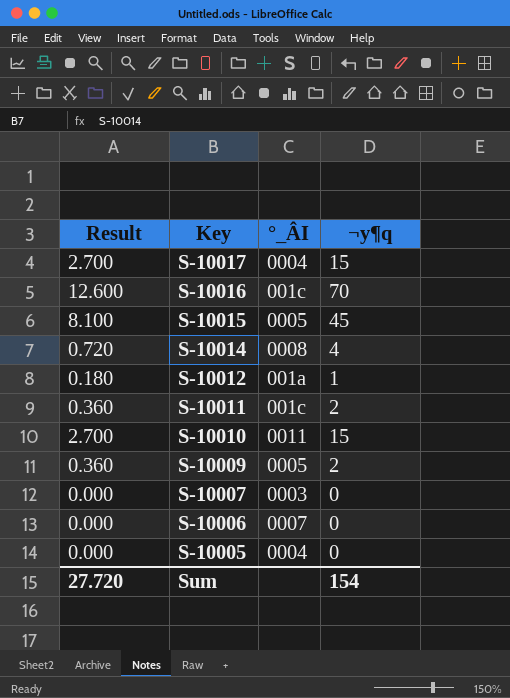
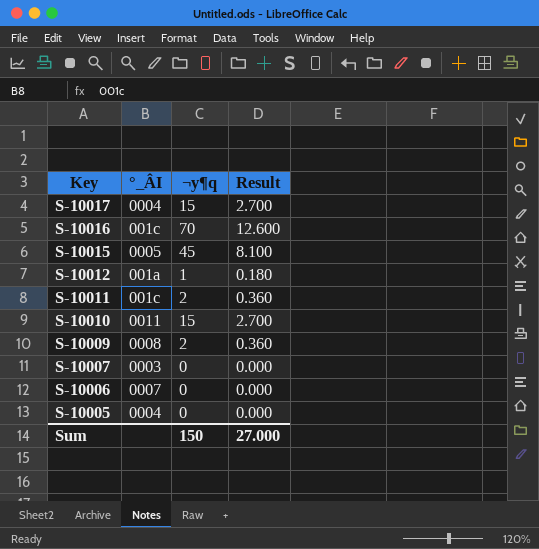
column Result | position: 1 -> 4
row S-10014: 0.720 | 0008 | 4 -> none
S-10009 | °_ÂI: 0005 -> 0008
Sum | ¬y¶q: 154 -> 150
Sum | Result: 27.720 -> 27.000

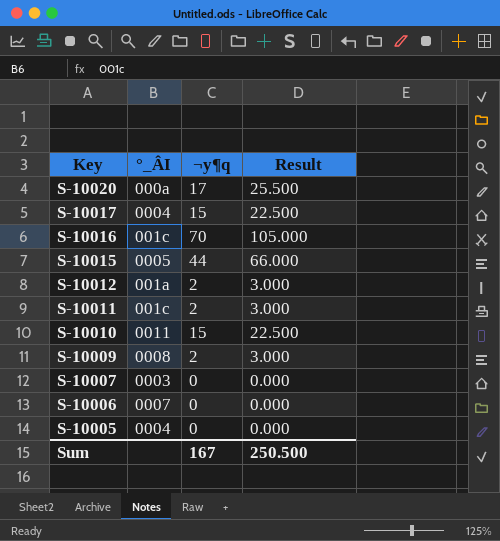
column Result | formula: [¬y¶q] * 0.18 -> [¬y¶q] * 1.5
row S-10020: none -> 000a | 17 | 25.500
S-10015 | ¬y¶q: 45 -> 44
S-10012 | ¬y¶q: 1 -> 2
Sum | ¬y¶q: 150 -> 167
Sum | Result: 27.000 -> 250.500

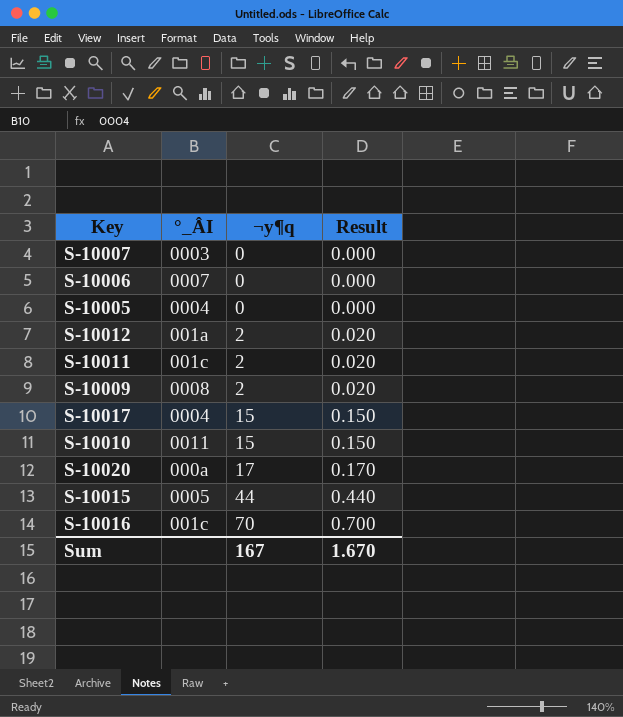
row order: Key descending -> ¬y¶q ascending
column Result | formula: [¬y¶q] * 1.5 -> [¬y¶q] * 0.01
Sum | Result: 250.500 -> 1.670

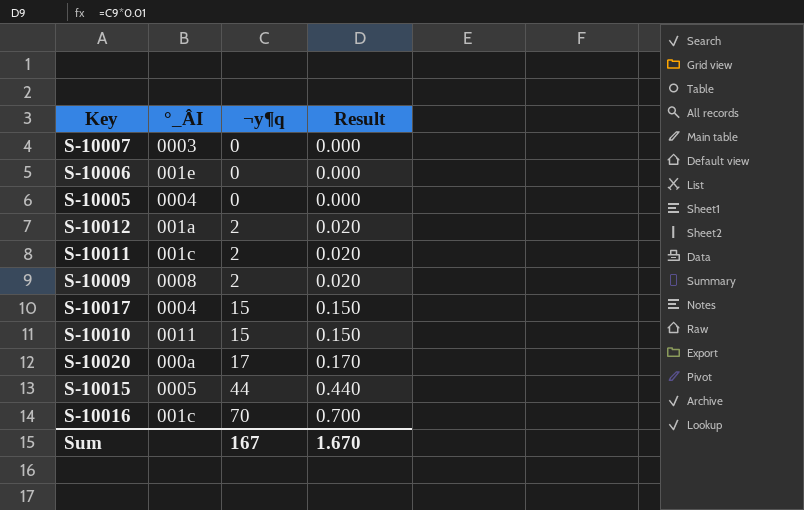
S-10006 | °_ÂI: 0007 -> 001e

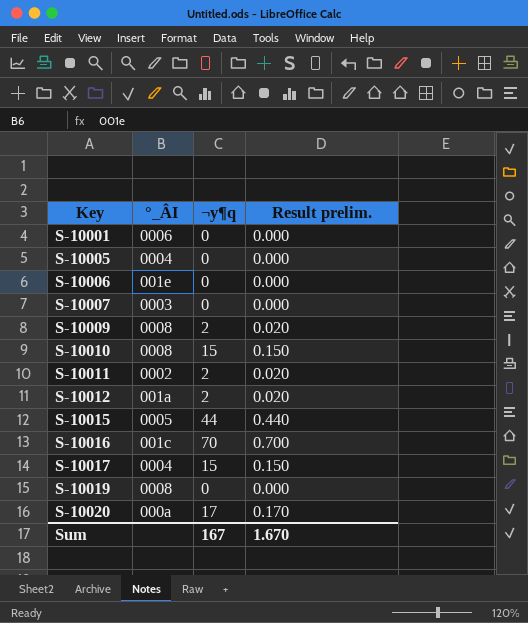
row order: ¬y¶q ascending -> Key ascending
column name: Result -> Result prelim.
row S-10001: none -> 0006 | 0 | 0.000
S-10010 | °_ÂI: 0011 -> 0008
S-10011 | °_ÂI: 001c -> 0002
row S-10019: none -> 0008 | 0 | 0.000

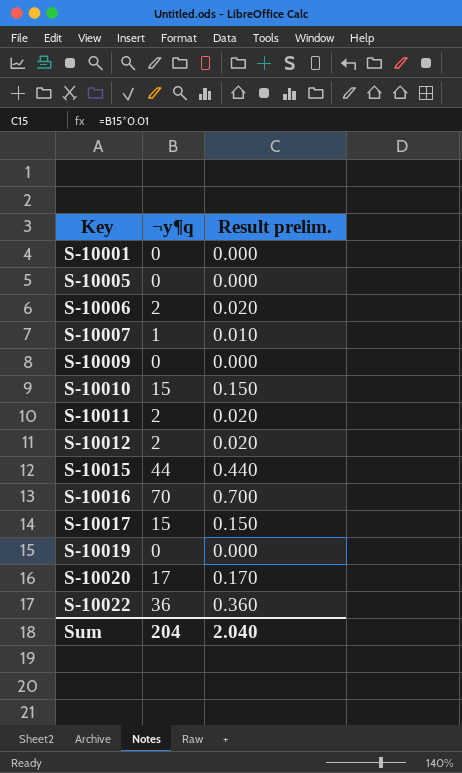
column °_ÂI | position: 2 -> none
S-10006 | ¬y¶q: 0 -> 2
S-10006 | Result prelim.: 0.000 -> 0.020
S-10007 | ¬y¶q: 0 -> 1
S-10007 | Result prelim.: 0.000 -> 0.010
S-10009 | ¬y¶q: 2 -> 0
S-10009 | Result prelim.: 0.020 -> 0.000
row S-10022: none -> 36 | 0.360
Sum | ¬y¶q: 167 -> 204
Sum | Result prelim.: 1.670 -> 2.040

